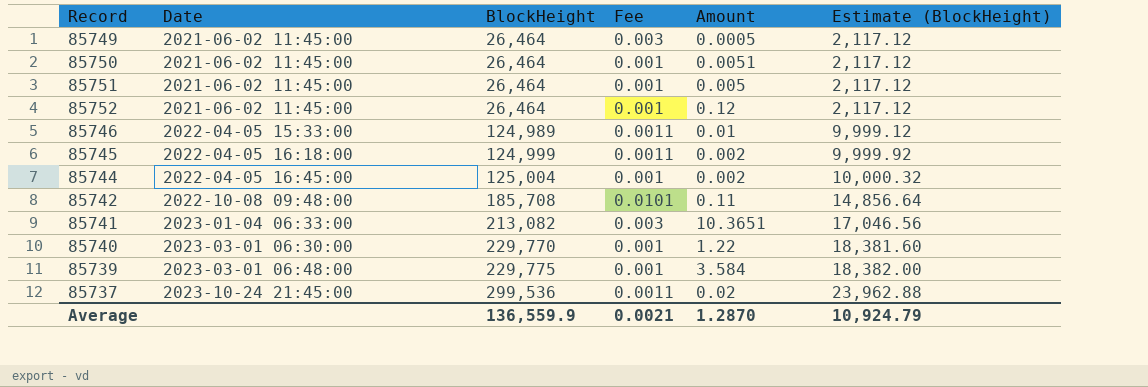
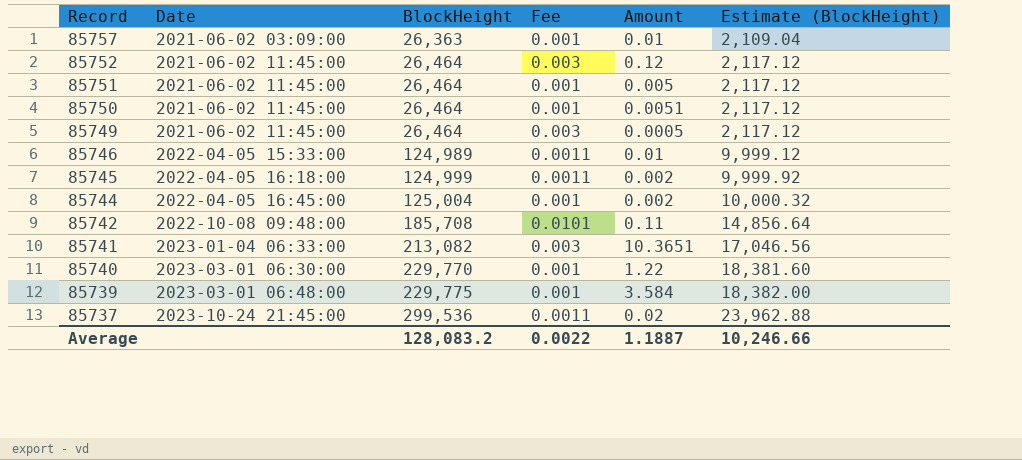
row order: Date ascending -> Record descending
row 85757: none -> 2021-06-02 03:09:00 | 26,363 | 0.001 | 0.01 | 2,109.04
85752 | Fee: 0.001 -> 0.003
Average | BlockHeight: 136,559.9 -> 128,083.2
Average | Fee: 0.0021 -> 0.0022
Average | Amount: 1.2870 -> 1.1887
Average | Estimate (BlockHeight): 10,924.79 -> 10,246.66

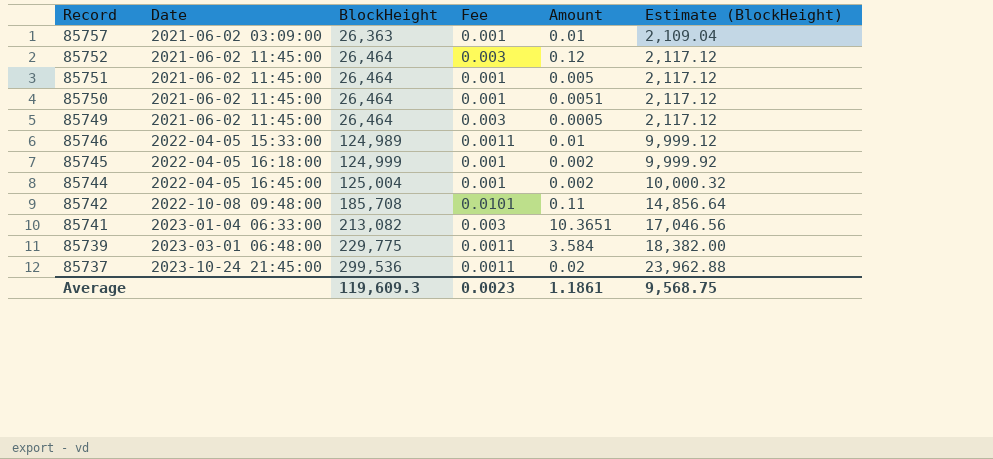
row 85740: 2023-03-01 06:30:00 | 229,770 | 0.001 | 1.22 | 18,381.60 -> none
85745 | Fee: 0.0011 -> 0.001
85739 | Fee: 0.001 -> 0.0011
Average | BlockHeight: 128,083.2 -> 119,609.3
Average | Fee: 0.0022 -> 0.0023
Average | Amount: 1.1887 -> 1.1861
Average | Estimate (BlockHeight): 10,246.66 -> 9,568.75

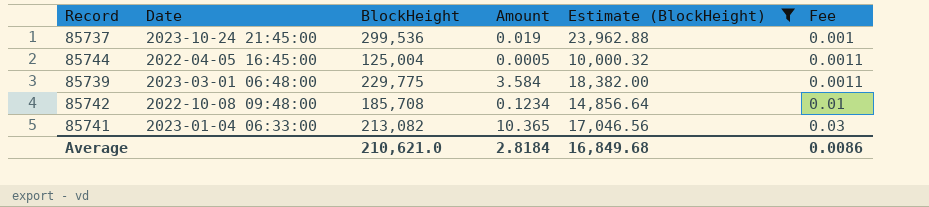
filter: none -> Estimate (BlockHeight) >= 10,000.32
row order: Record descending -> Fee ascending
column Fee | position: 4 -> 6
85737 | Amount: 0.02 -> 0.019
85737 | Fee: 0.0011 -> 0.001
85744 | Amount: 0.002 -> 0.0005
85744 | Fee: 0.001 -> 0.0011
85742 | Amount: 0.11 -> 0.1234
85742 | Fee: 0.0101 -> 0.01
85741 | Amount: 10.3651 -> 10.365
85741 | Fee: 0.003 -> 0.03
Average | BlockHeight: 119,609.3 -> 210,621.0
Average | Amount: 1.1861 -> 2.8184
Average | Estimate (BlockHeight): 9,568.75 -> 16,849.68
Average | Fee: 0.0023 -> 0.0086

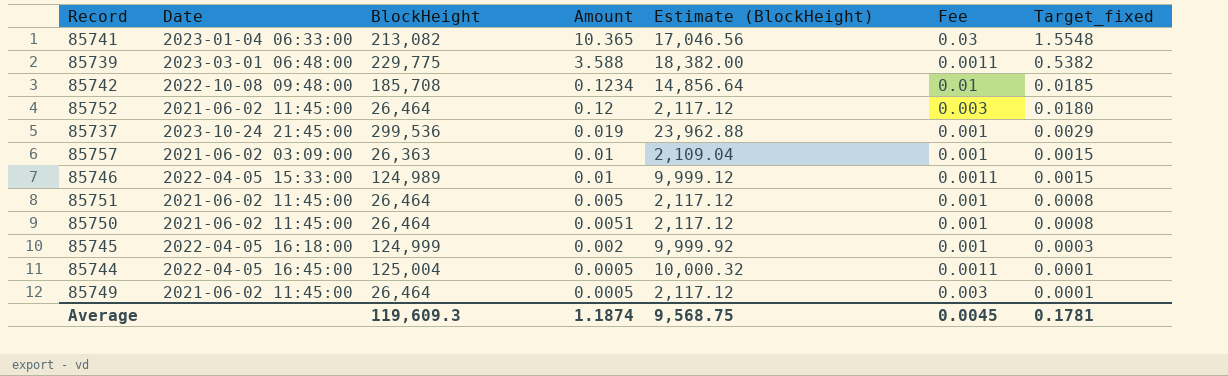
filter: Estimate (BlockHeight) >= 10,000.32 -> none
row order: Fee ascending -> Target_fixed descending
column Target_fixed | formula: none -> [Amount] * 0.15
85739 | Amount: 3.584 -> 3.588
Average | BlockHeight: 210,621.0 -> 119,609.3
Average | Amount: 2.8184 -> 1.1874
Average | Estimate (BlockHeight): 16,849.68 -> 9,568.75
Average | Fee: 0.0086 -> 0.0045

